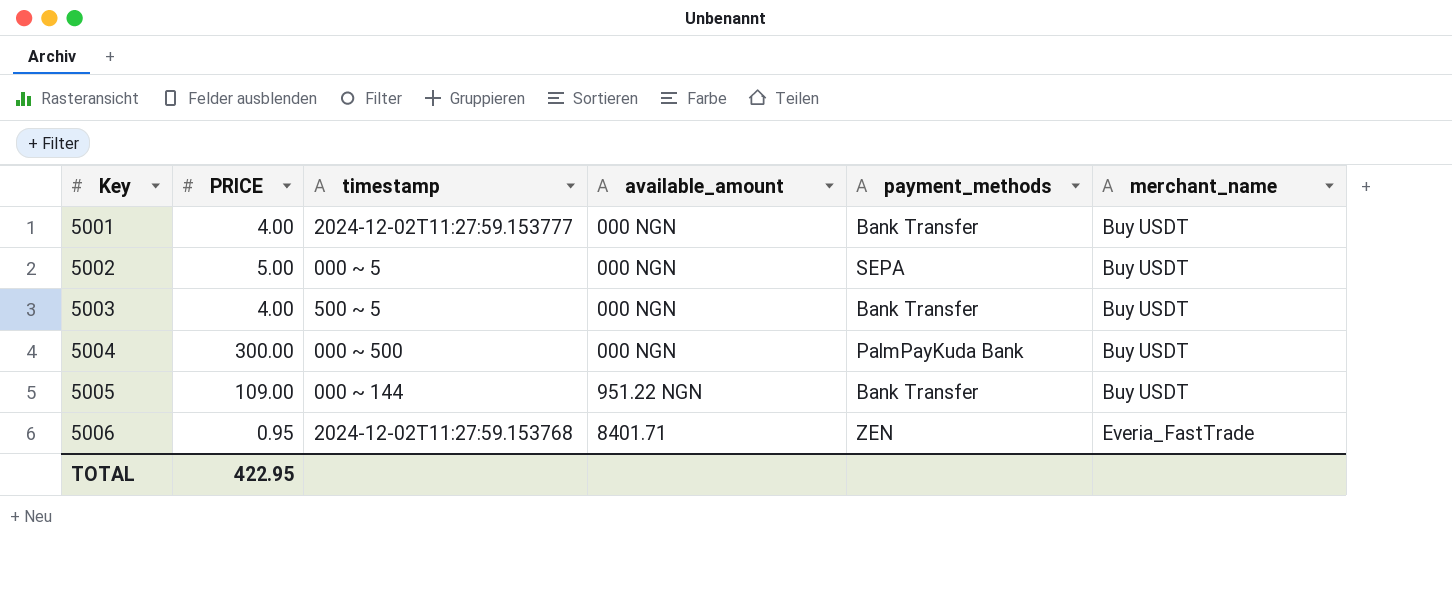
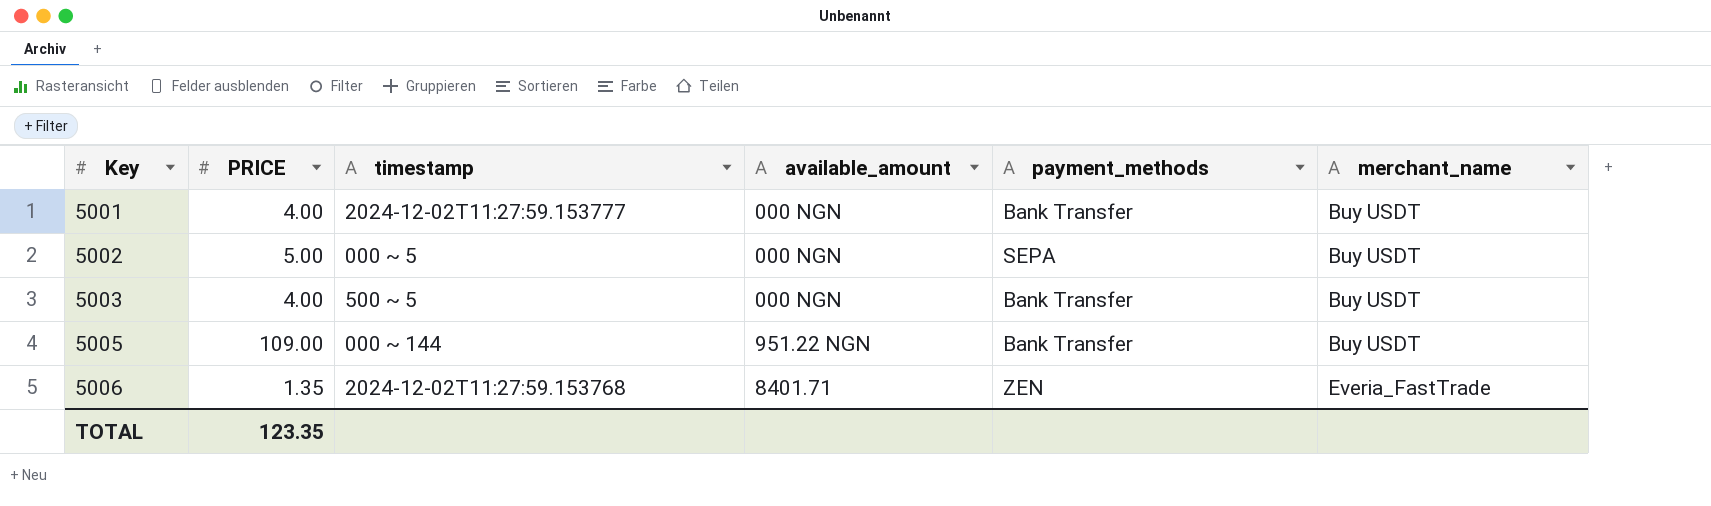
row 5004: 300.00 | 000 ~ 500 | 000 NGN | PalmPayKuda Bank | Buy USDT -> none
5006 | PRICE: 0.95 -> 1.35
TOTAL | PRICE: 422.95 -> 123.35

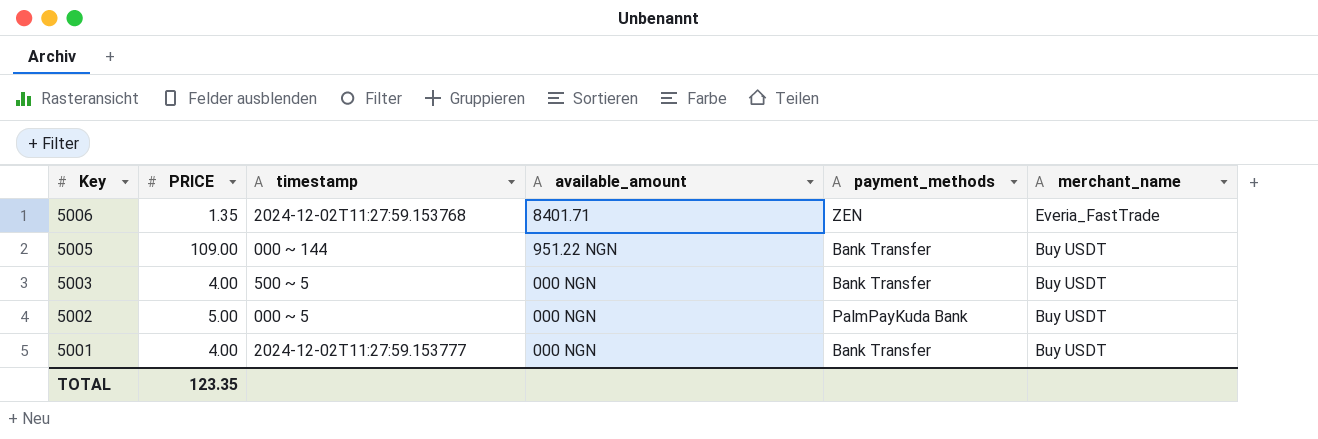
row order: Key ascending -> Key descending
5002 | payment_methods: SEPA -> PalmPayKuda Bank

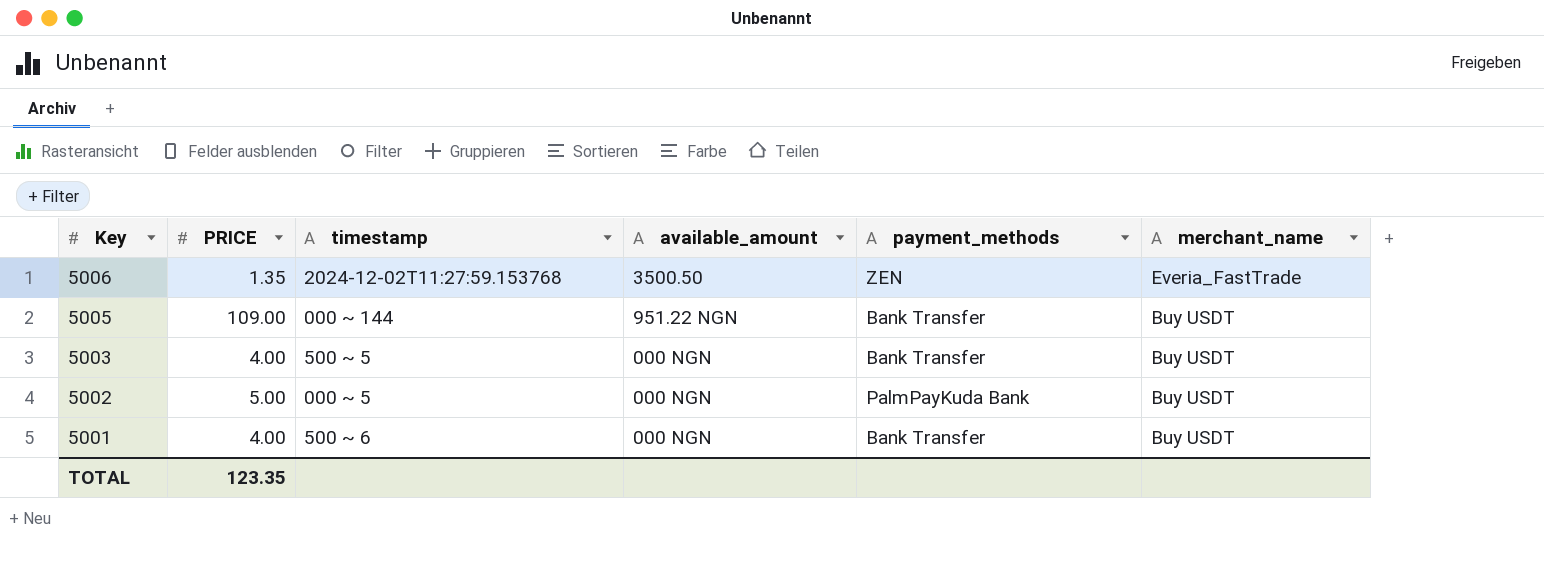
5006 | available_amount: 8401.71 -> 3500.50
5001 | timestamp: 2024-12-02T11:27:59.153777 -> 500 ~ 6

